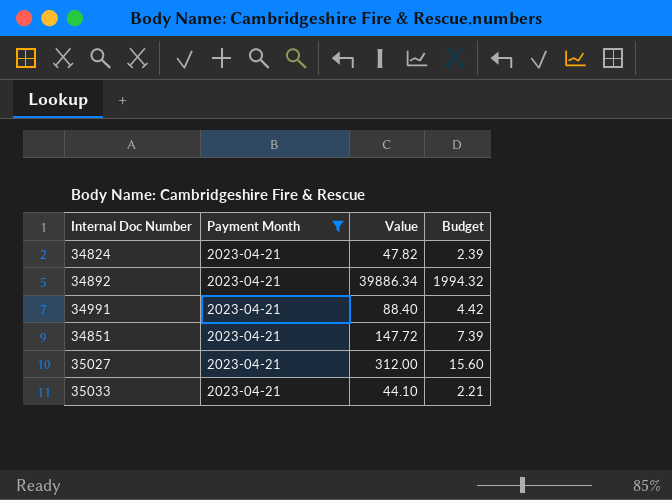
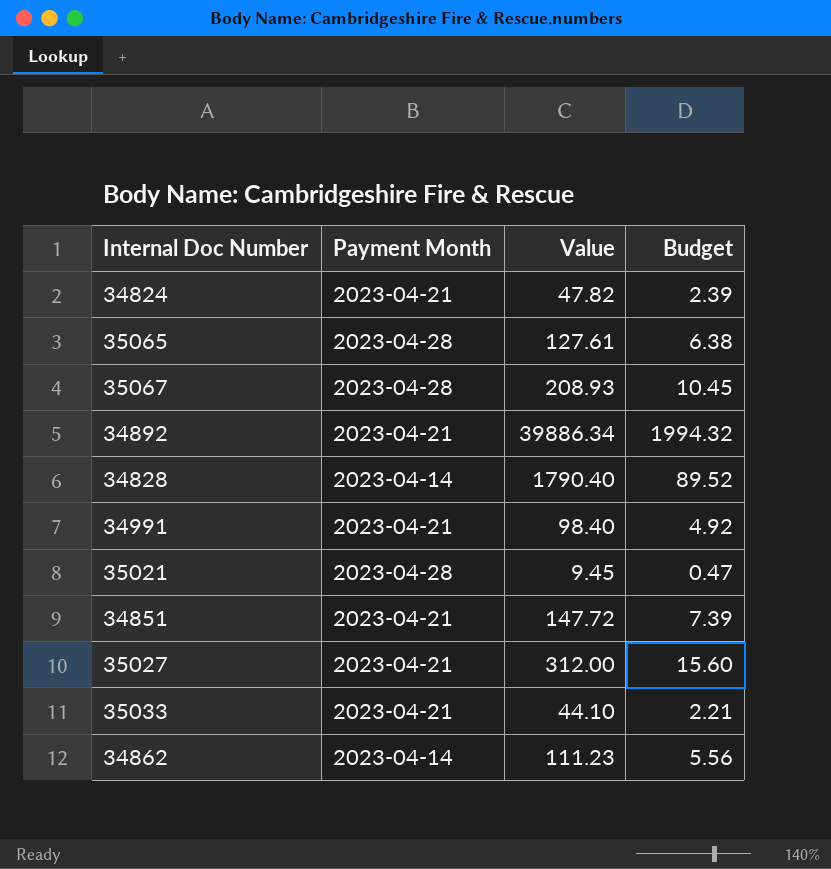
filter: Payment Month = 2023-04-21 -> none
34991 | Value: 88.40 -> 98.40
34991 | Budget: 4.42 -> 4.92

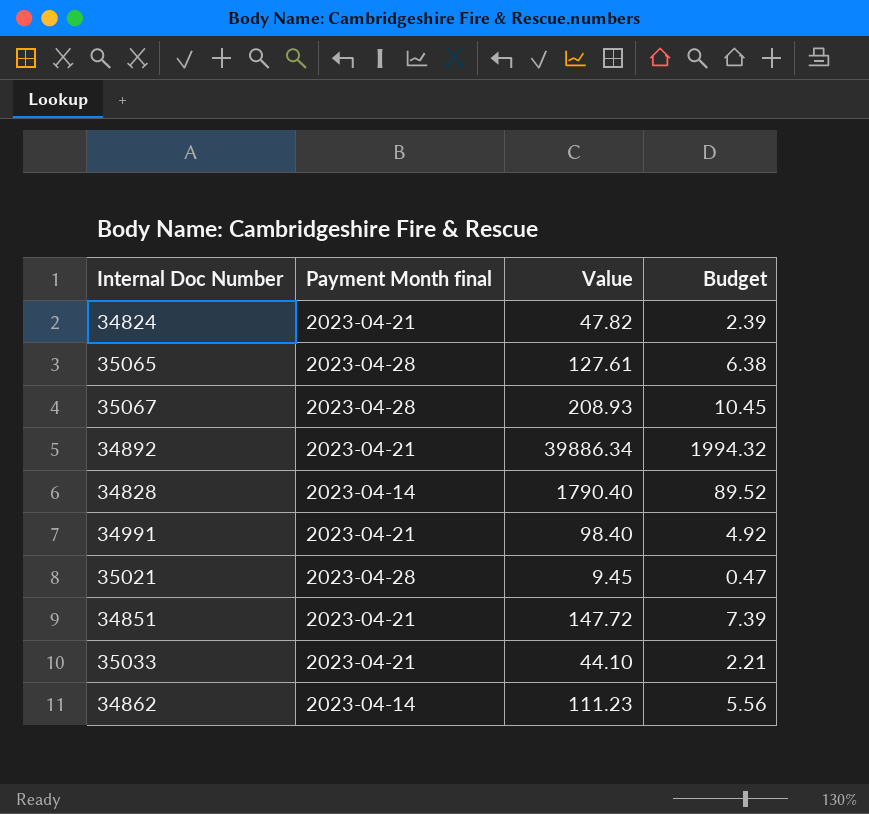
column name: Payment Month -> Payment Month final
row 35027: 2023-04-21 | 312.00 | 15.60 -> none

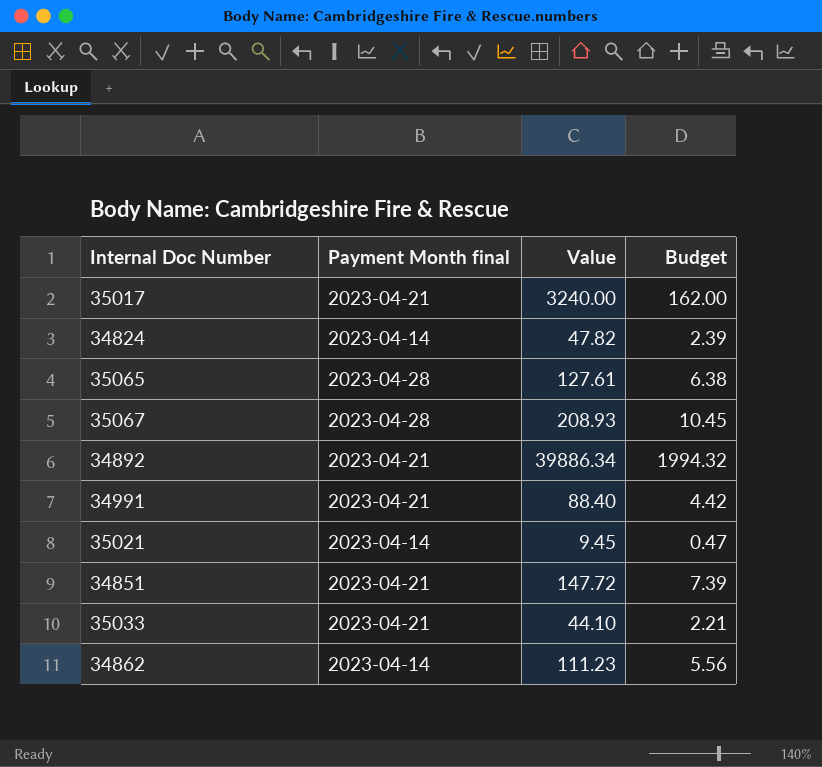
row 34828: 2023-04-14 | 1790.40 | 89.52 -> none
row 35017: none -> 2023-04-21 | 3240.00 | 162.00
34824 | Payment Month final: 2023-04-21 -> 2023-04-14
34991 | Value: 98.40 -> 88.40
34991 | Budget: 4.92 -> 4.42
35021 | Payment Month final: 2023-04-28 -> 2023-04-14

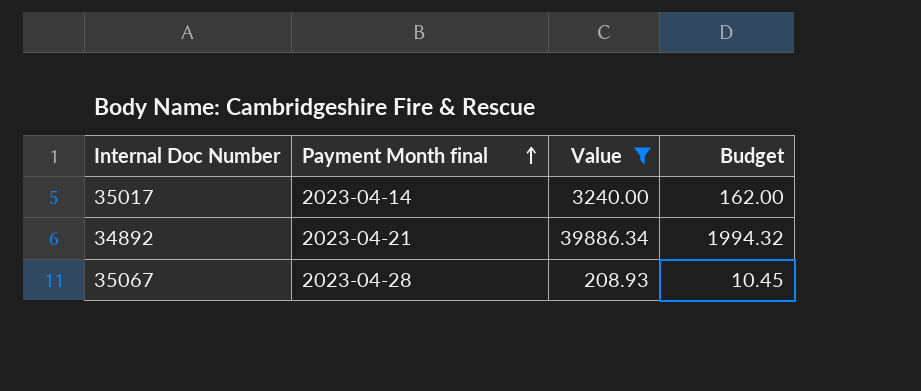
filter: none -> Value >= 208.93
row order: none -> Payment Month final ascending
35017 | Payment Month final: 2023-04-21 -> 2023-04-14

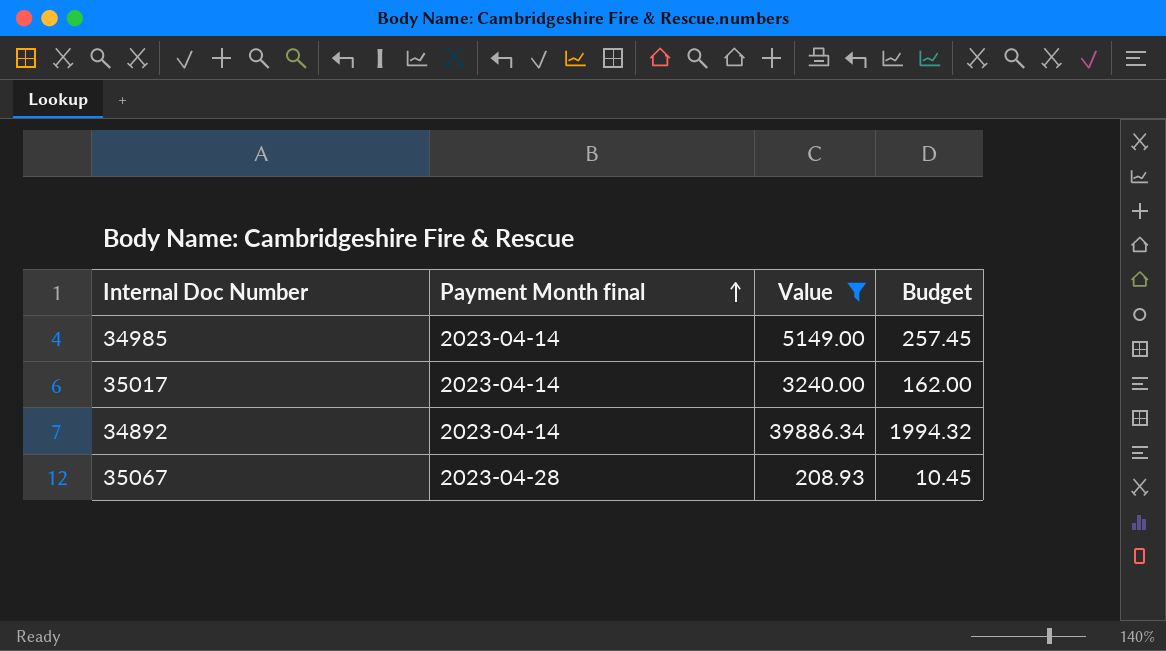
row 34985: none -> 2023-04-14 | 5149.00 | 257.45
34892 | Payment Month final: 2023-04-21 -> 2023-04-14

